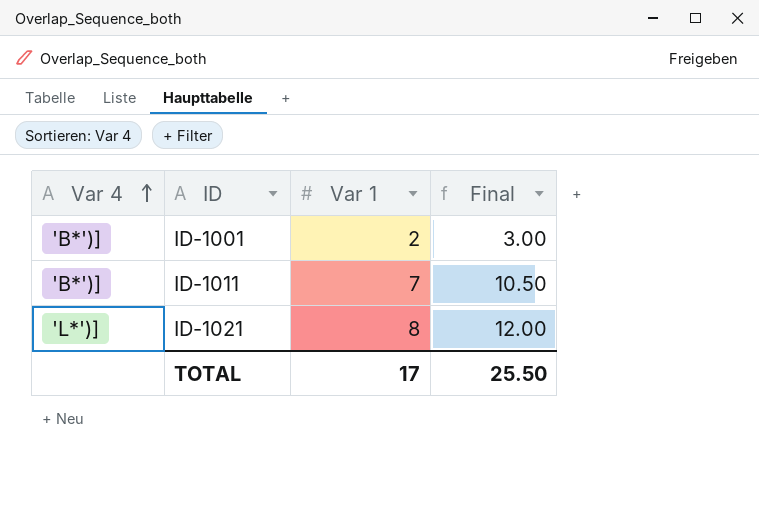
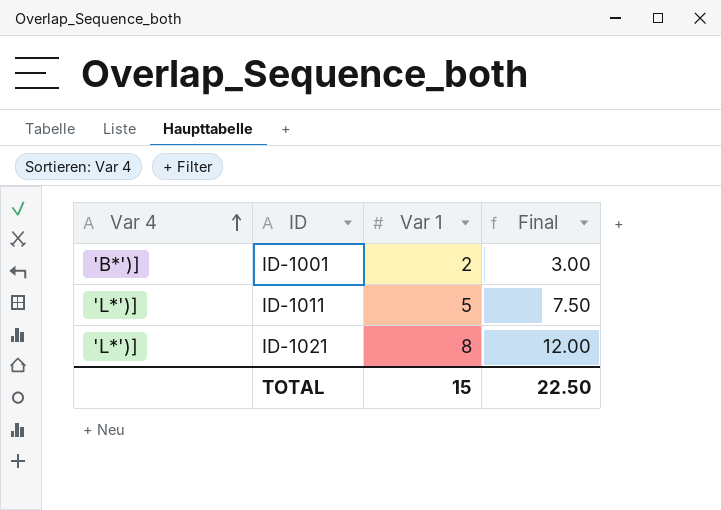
ID-1011 | Var 4: 'B*')] -> 'L*')]
ID-1011 | Var 1: 7 -> 5
ID-1011 | Final: 10.50 -> 7.50
TOTAL | Var 1: 17 -> 15
TOTAL | Final: 25.50 -> 22.50

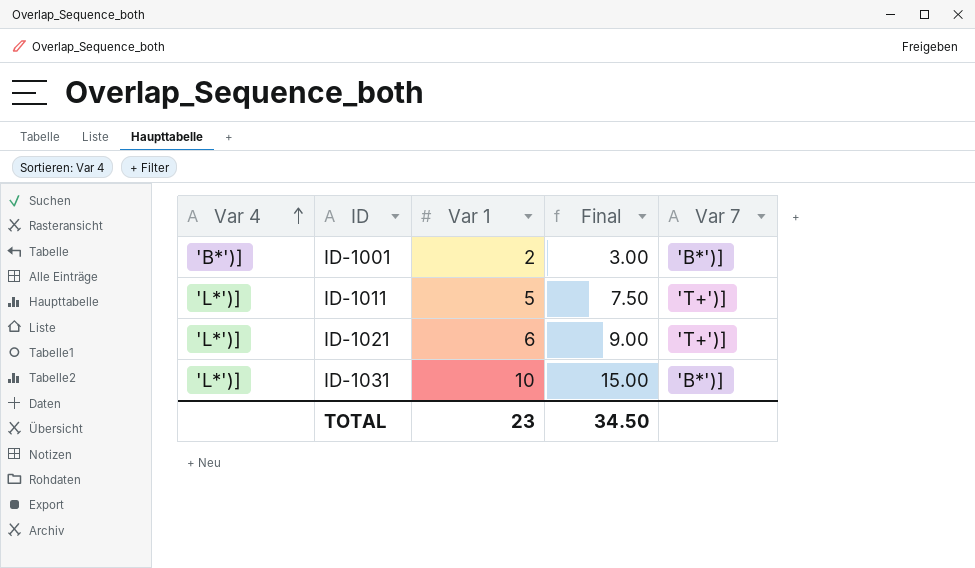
column Var 7 | position: none -> 5
ID-1021 | Var 1: 8 -> 6
ID-1021 | Final: 12.00 -> 9.00
row ID-1031: none -> 'L*')] | 10 | 15.00 | 'B*')]
TOTAL | Var 1: 15 -> 23
TOTAL | Final: 22.50 -> 34.50

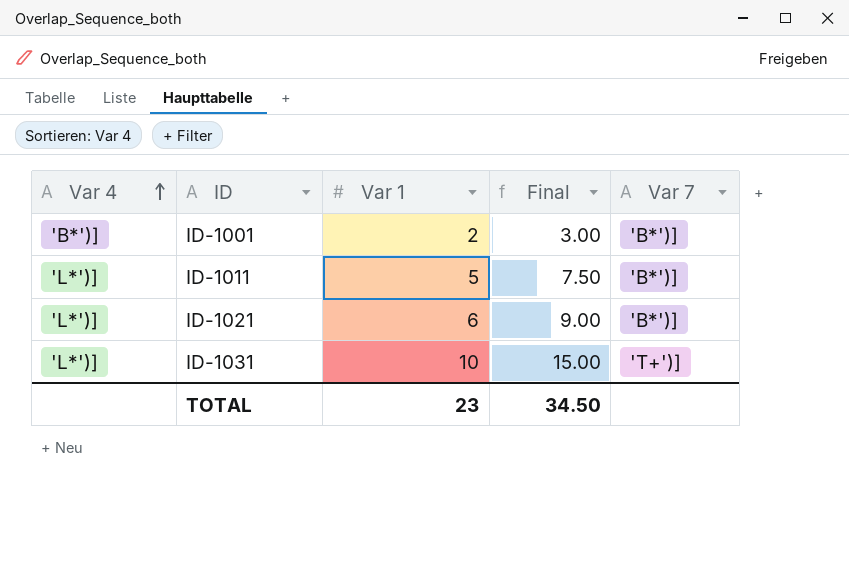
ID-1011 | Var 7: 'T+')] -> 'B*')]
ID-1021 | Var 7: 'T+')] -> 'B*')]
ID-1031 | Var 7: 'B*')] -> 'T+')]

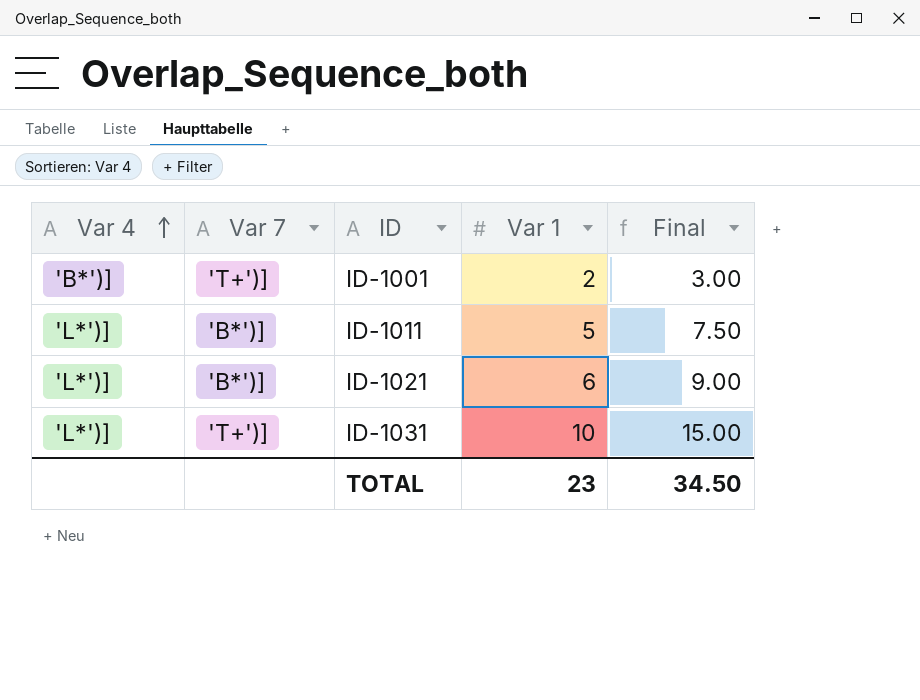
column Var 7 | position: 5 -> 2
ID-1001 | Var 7: 'B*')] -> 'T+')]

